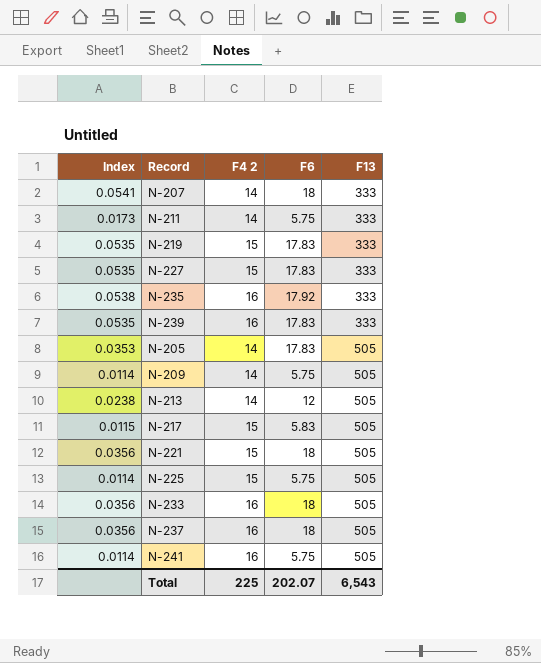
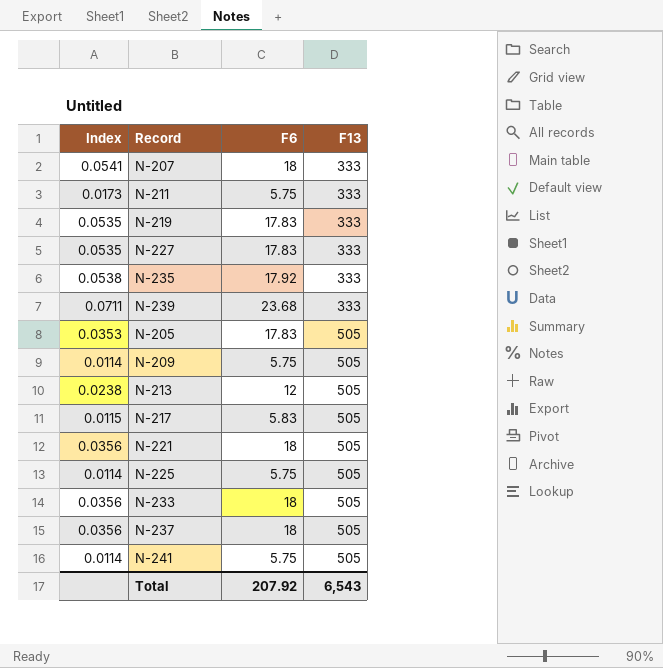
column F4 2 | position: 3 -> none
N-239 | Index: 0.0535 -> 0.0711
N-239 | F6: 17.83 -> 23.68
Total | F6: 202.07 -> 207.92

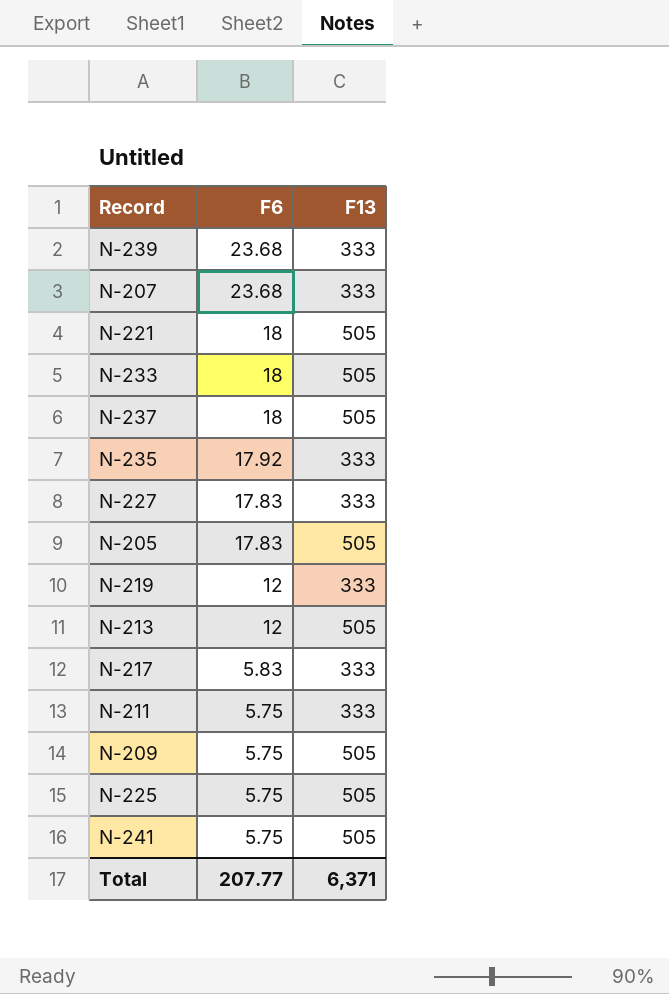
row order: F13 ascending -> F6 descending
column Index | formula: [F6] / [F13] -> none
N-207 | F6: 18 -> 23.68
N-219 | F6: 17.83 -> 12
N-217 | F13: 505 -> 333
Total | F6: 207.92 -> 207.77
Total | F13: 6,543 -> 6,371

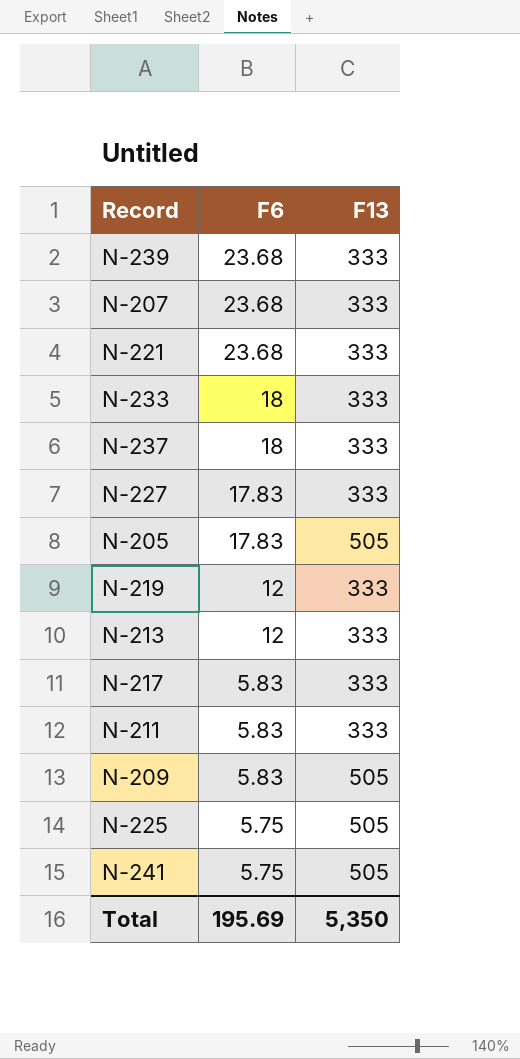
row N-235: 17.92 | 333 -> none
N-221 | F6: 18 -> 23.68
N-221 | F13: 505 -> 333
N-233 | F13: 505 -> 333
N-237 | F13: 505 -> 333
N-213 | F13: 505 -> 333
N-211 | F6: 5.75 -> 5.83
N-209 | F6: 5.75 -> 5.83
Total | F6: 207.77 -> 195.69
Total | F13: 6,371 -> 5,350

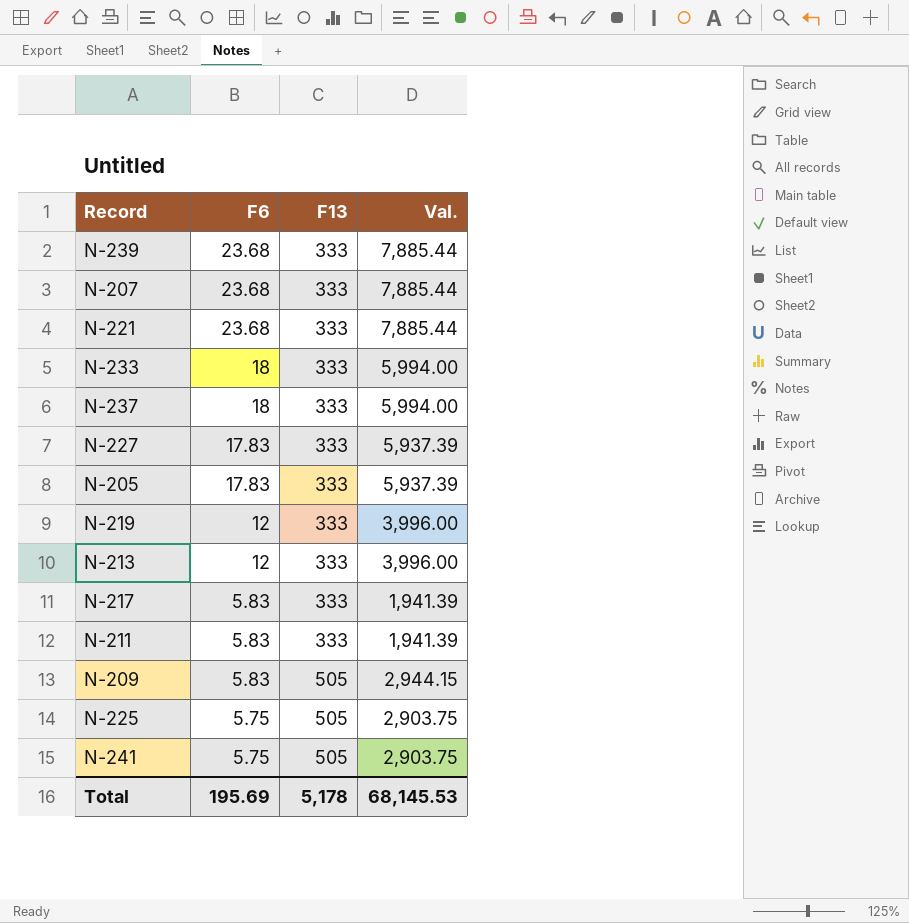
column Val. | formula: none -> [F6] * [F13]
N-205 | F13: 505 -> 333
Total | F13: 5,350 -> 5,178

